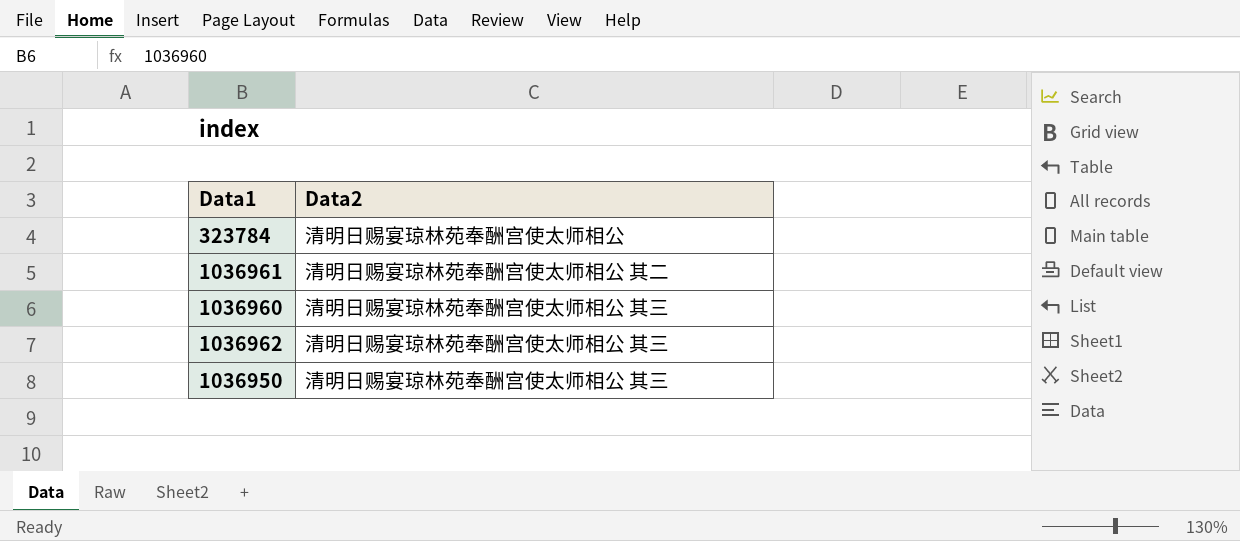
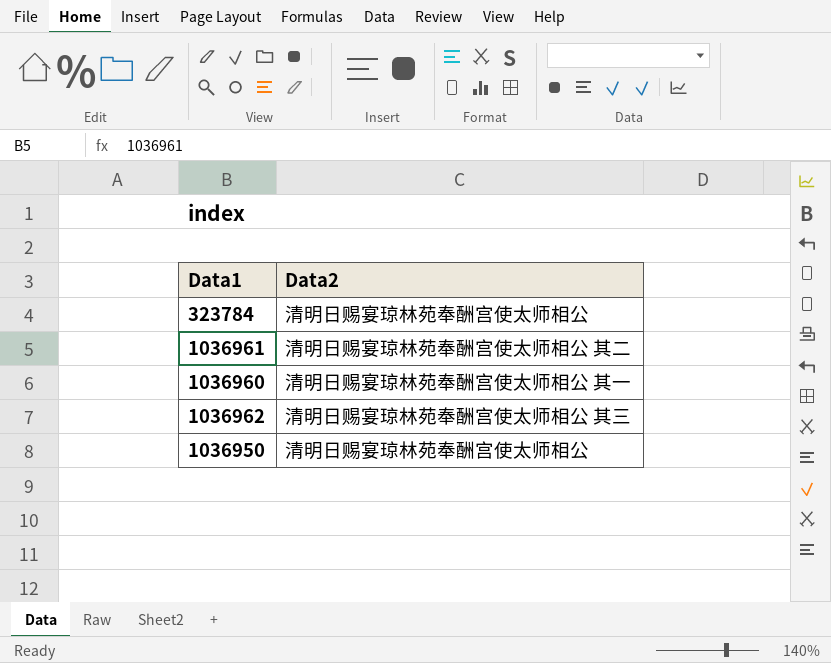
1036960 | Data2: 清明日赐宴琼林苑奉酬宫使太师相公 其三 -> 清明日赐宴琼林苑奉酬宫使太师相公 其一
1036950 | Data2: 清明日赐宴琼林苑奉酬宫使太师相公 其三 -> 清明日赐宴琼林苑奉酬宫使太师相公

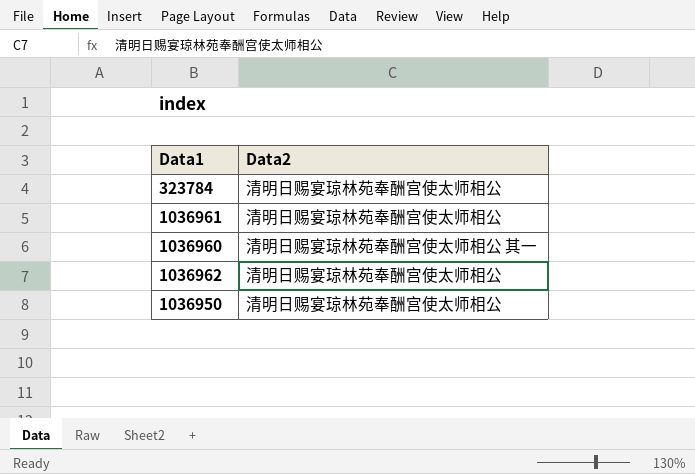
1036961 | Data2: 清明日赐宴琼林苑奉酬宫使太师相公 其二 -> 清明日赐宴琼林苑奉酬宫使太师相公
1036962 | Data2: 清明日赐宴琼林苑奉酬宫使太师相公 其三 -> 清明日赐宴琼林苑奉酬宫使太师相公

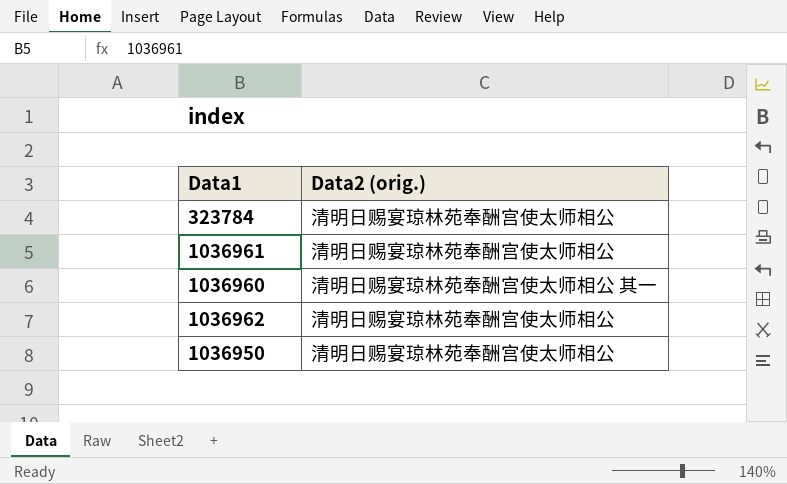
column name: Data2 -> Data2 (orig.)

